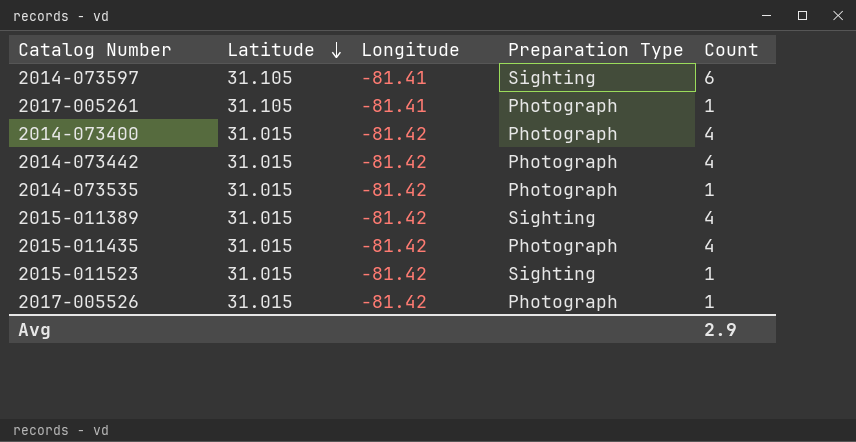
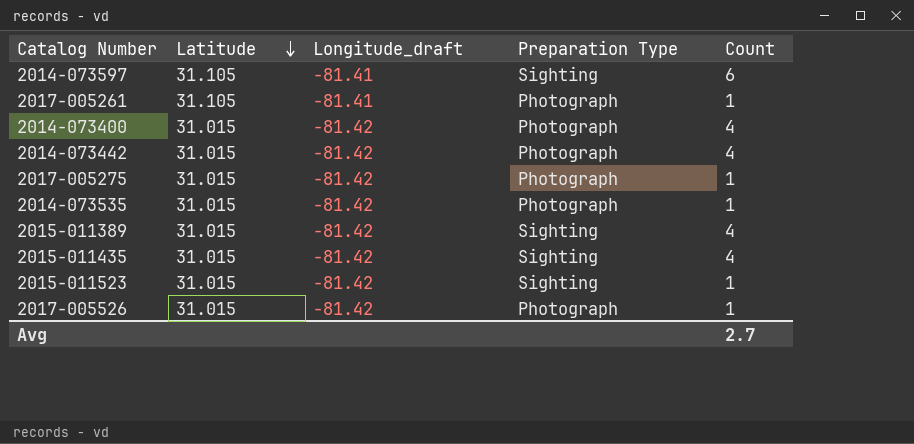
column name: Longitude -> Longitude_draft
row 2017-005275: none -> 31.015 | -81.42 | Photograph | 1
2015-011435 | Preparation Type: Photograph -> Sighting
Avg | Count: 2.9 -> 2.7

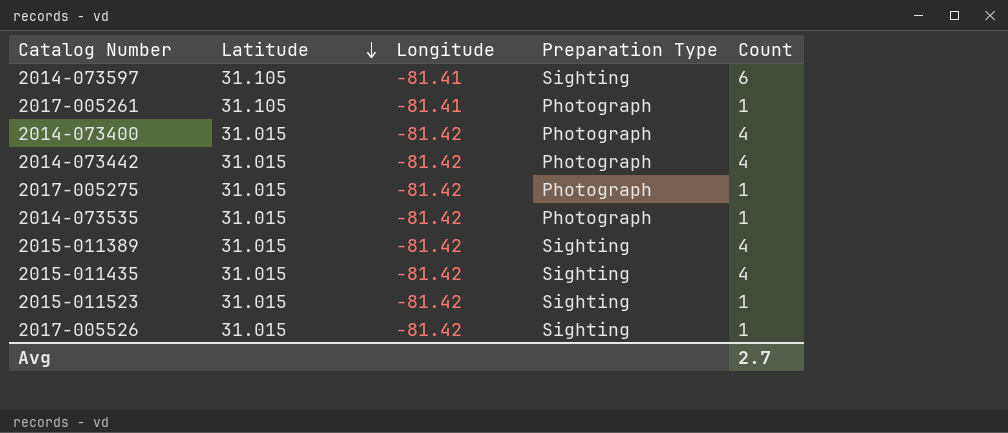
column name: Longitude_draft -> Longitude
2017-005526 | Preparation Type: Photograph -> Sighting

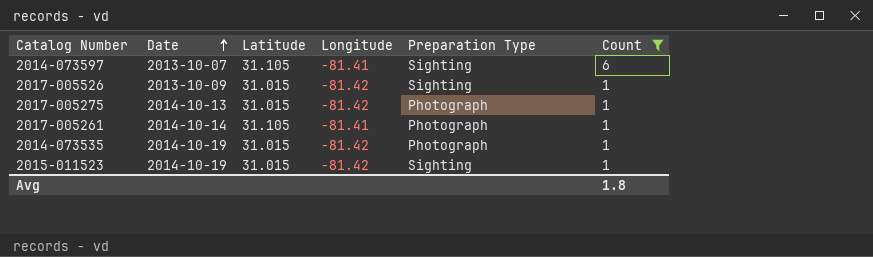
filter: none -> Count != 4
row order: Latitude descending -> Date ascending
column Date | position: none -> 2
Avg | Count: 2.7 -> 1.8

